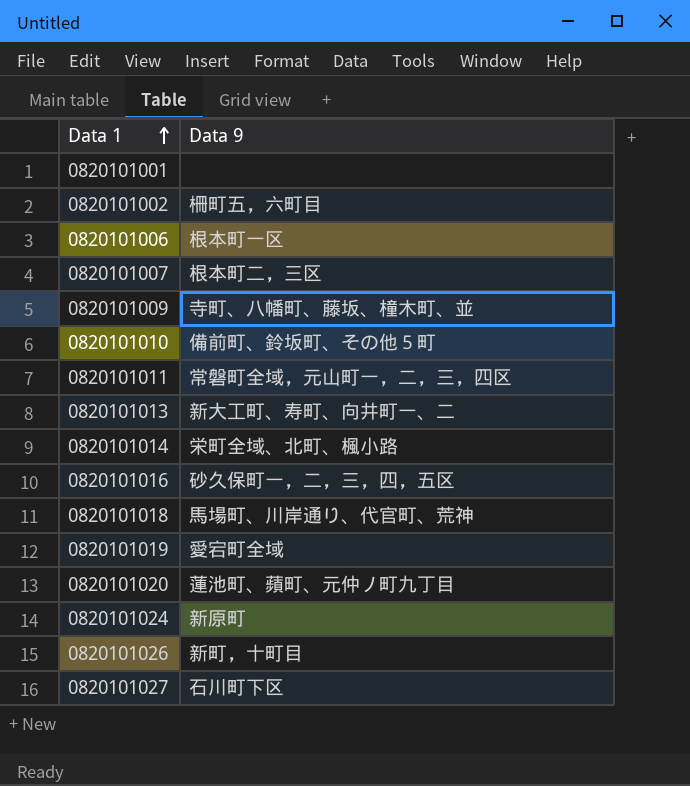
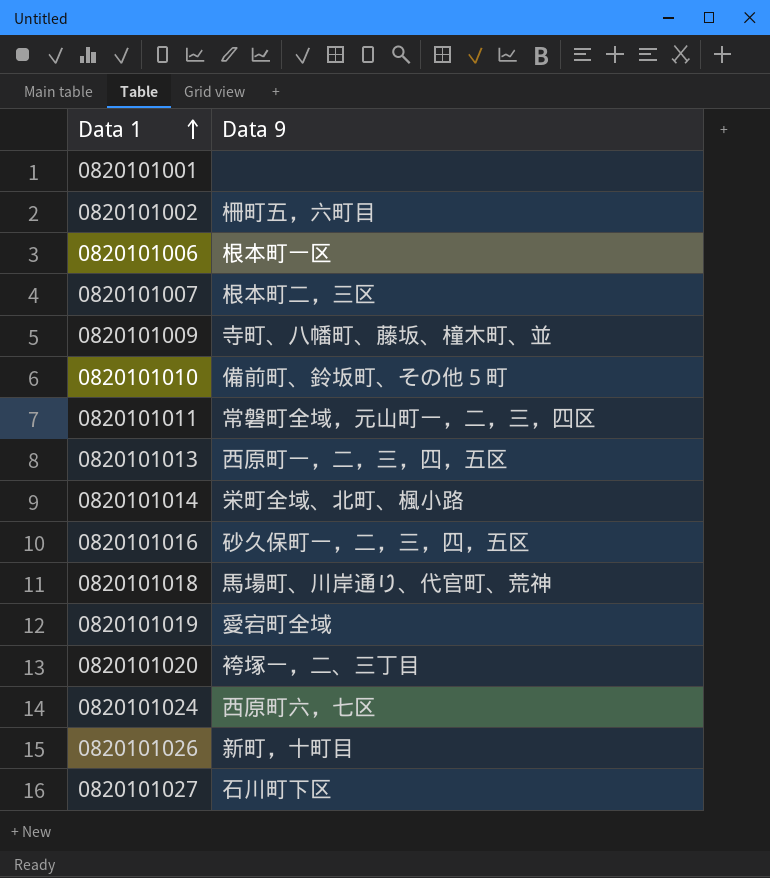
0820101013 | Data 9: 新大工町、寿町、向井町一、二 -> 西原町一，二，三，四，五区
0820101020 | Data 9: 蓮池町、蘋町、元仲ノ町九丁目 -> 袴塚一，二、三丁目
0820101024 | Data 9: 新原町 -> 西原町六，七区

